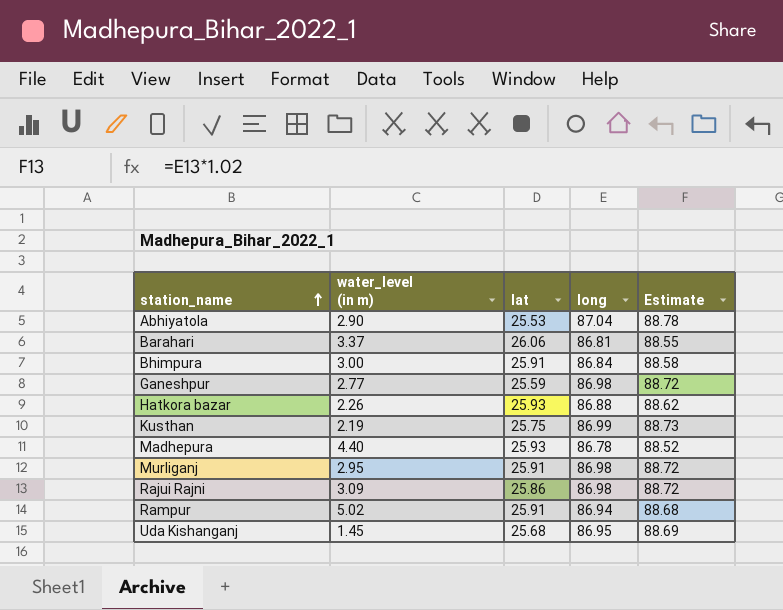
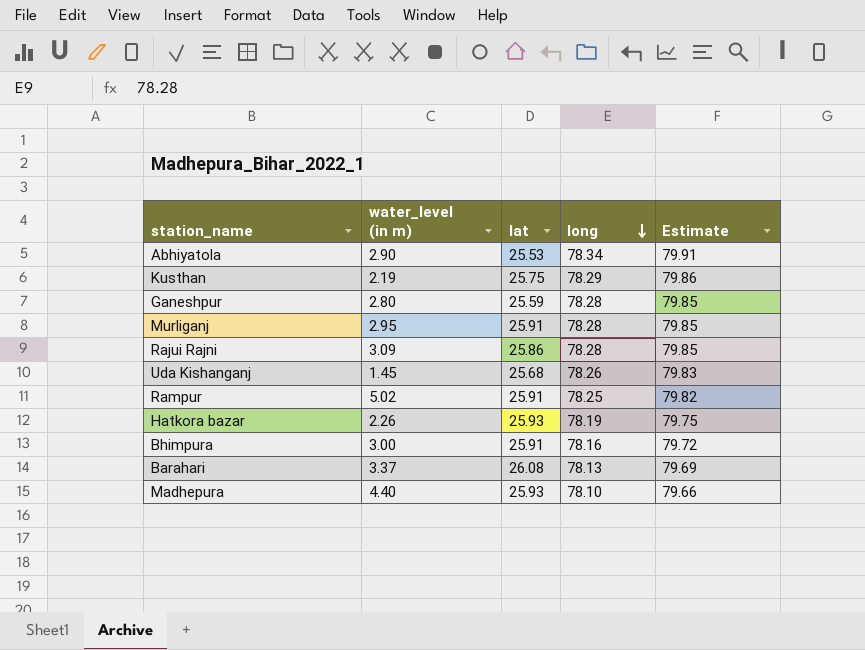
row order: station_name ascending -> long descending
Abhiyatola | long: 87.04 -> 78.34
Abhiyatola | Estimate: 88.78 -> 79.91
Kusthan | long: 86.99 -> 78.29
Kusthan | Estimate: 88.73 -> 79.86
Ganeshpur | water_level (in m): 2.77 -> 2.80
Ganeshpur | long: 86.98 -> 78.28
Ganeshpur | Estimate: 88.72 -> 79.85
Murliganj | long: 86.98 -> 78.28
Murliganj | Estimate: 88.72 -> 79.85
Rajui Rajni | long: 86.98 -> 78.28
Rajui Rajni | Estimate: 88.72 -> 79.85
Uda Kishanganj | long: 86.95 -> 78.26
Uda Kishanganj | Estimate: 88.69 -> 79.83
Rampur | long: 86.94 -> 78.25
Rampur | Estimate: 88.68 -> 79.82
Hatkora bazar | long: 86.88 -> 78.19
Hatkora bazar | Estimate: 88.62 -> 79.75
Bhimpura | long: 86.84 -> 78.16
Bhimpura | Estimate: 88.58 -> 79.72
Barahari | lat: 26.06 -> 26.08
Barahari | long: 86.81 -> 78.13
Barahari | Estimate: 88.55 -> 79.69
Madhepura | long: 86.78 -> 78.10
Madhepura | Estimate: 88.52 -> 79.66

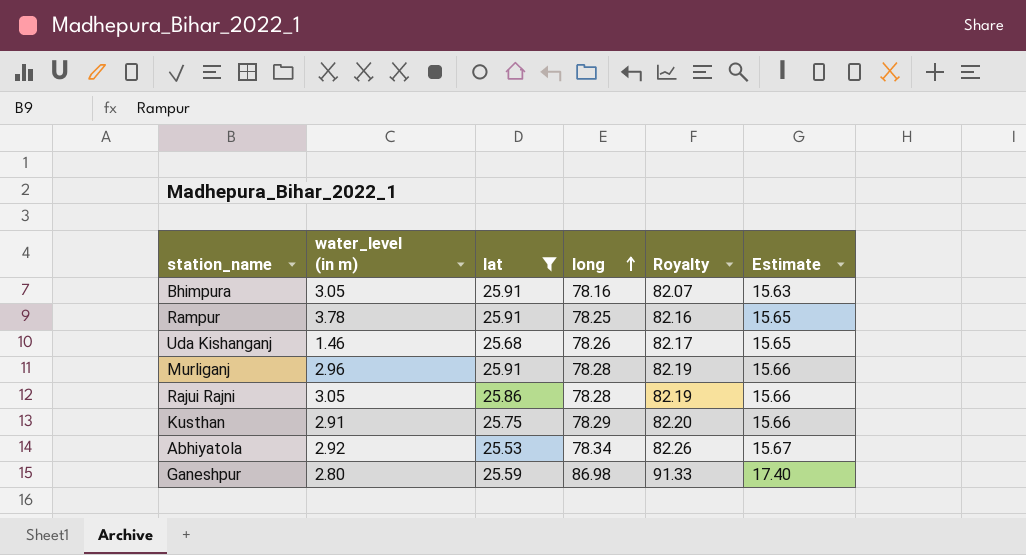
filter: none -> lat <= 25.91
row order: long descending -> long ascending
column Royalty | formula: none -> [long] * 1.05
column Estimate | formula: [long] * 1.02 -> [long] * 0.2
Bhimpura | water_level (in m): 3.00 -> 3.05
Rampur | water_level (in m): 5.02 -> 3.78
Uda Kishanganj | water_level (in m): 1.45 -> 1.46
Murliganj | water_level (in m): 2.95 -> 2.96
Rajui Rajni | water_level (in m): 3.09 -> 3.05
Kusthan | water_level (in m): 2.19 -> 2.91
Abhiyatola | water_level (in m): 2.90 -> 2.92
Ganeshpur | long: 78.28 -> 86.98

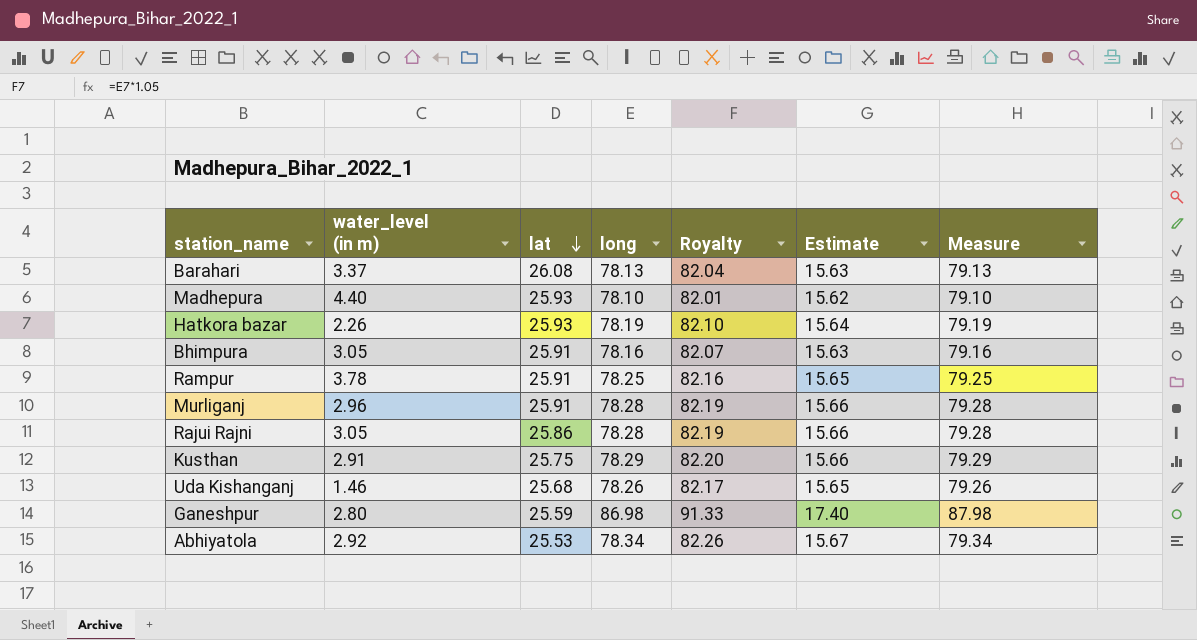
filter: lat <= 25.91 -> none
row order: long ascending -> lat descending
column Measure | formula: none -> [long] + 1

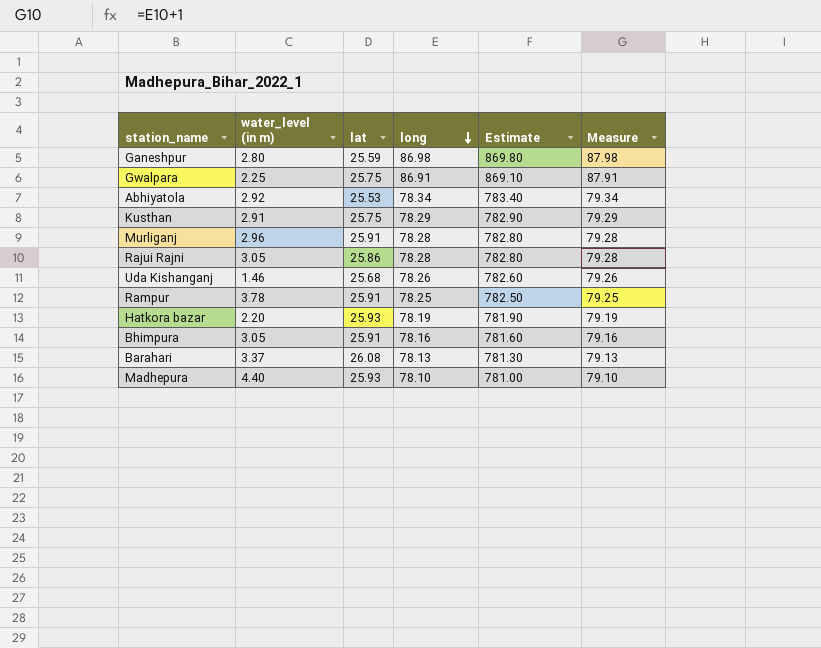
row order: lat descending -> long descending
column Royalty | formula: [long] * 1.05 -> none
column Estimate | formula: [long] * 0.2 -> [long] * 10
row Gwalpara: none -> 2.25 | 25.75 | 86.91 | 869.10 | 87.91
Hatkora bazar | water_level (in m): 2.26 -> 2.20

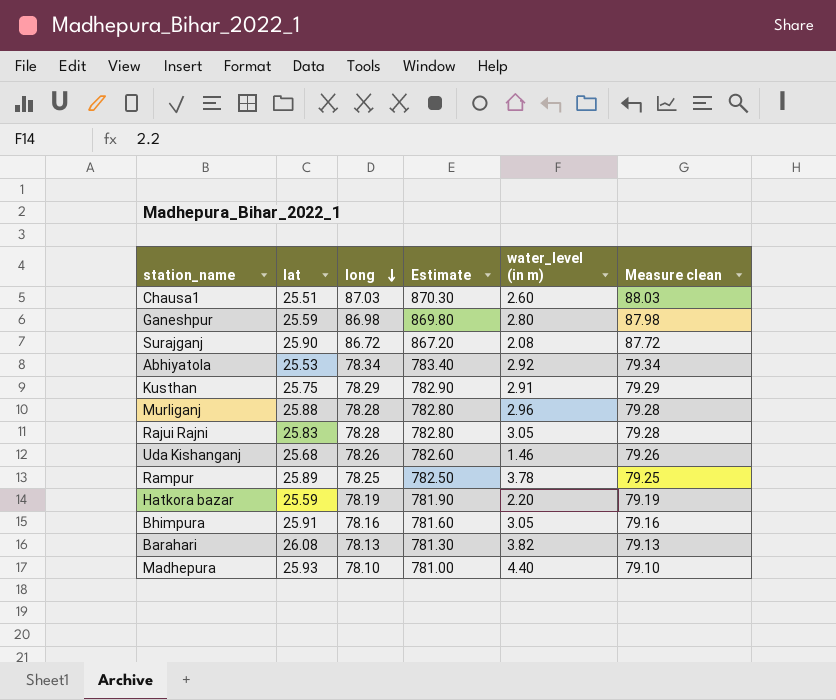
column water_level (in m) | position: 2 -> 5
column name: Measure -> Measure clean
row Gwalpara: 2.25 | 25.75 | 86.91 | 869.10 | 87.91 -> none
row Chausa1: none -> 25.51 | 87.03 | 870.30 | 2.60 | 88.03
row Surajganj: none -> 25.90 | 86.72 | 867.20 | 2.08 | 87.72
Murliganj | lat: 25.91 -> 25.88
Rajui Rajni | lat: 25.86 -> 25.83
Rampur | lat: 25.91 -> 25.89
Hatkora bazar | lat: 25.93 -> 25.59
Barahari | water_level (in m): 3.37 -> 3.82

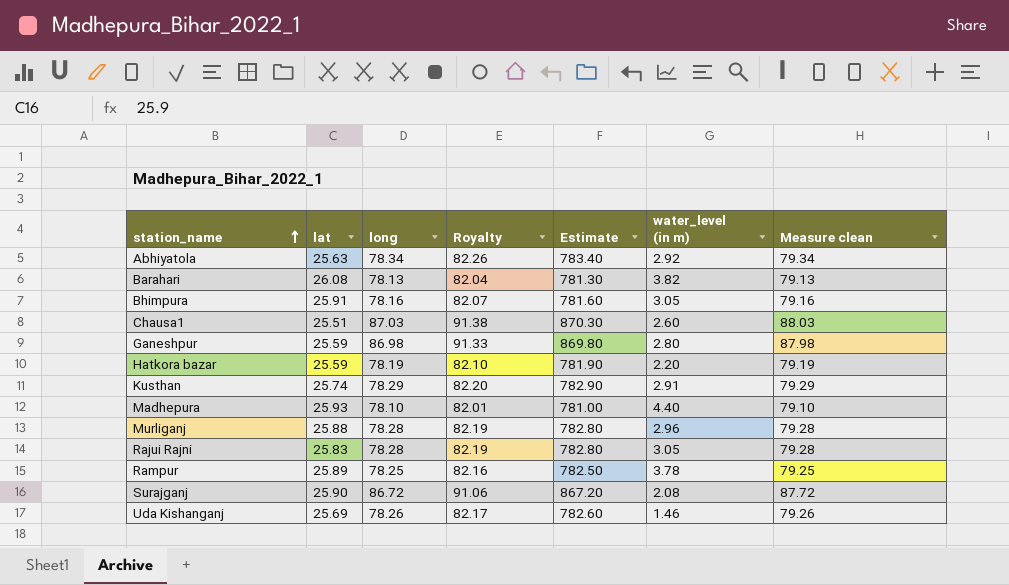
row order: long descending -> station_name ascending
column Royalty | formula: none -> [long] * 1.05
Abhiyatola | lat: 25.53 -> 25.63
Kusthan | lat: 25.75 -> 25.74
Uda Kishanganj | lat: 25.68 -> 25.69

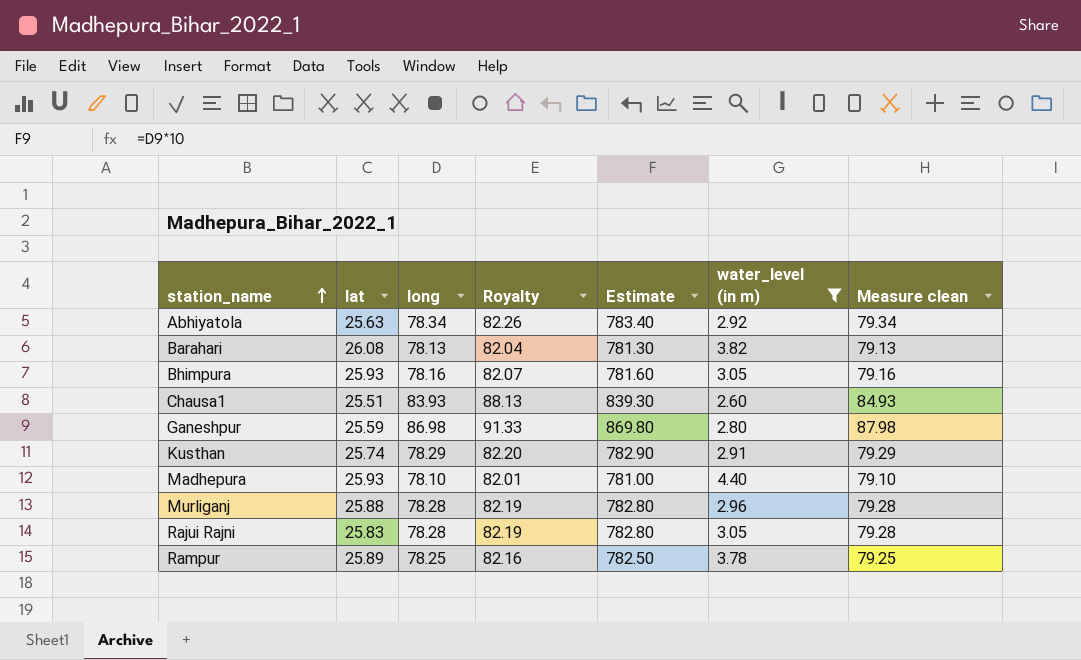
filter: none -> water_level (in m) >= 2.60
Bhimpura | lat: 25.91 -> 25.93
Chausa1 | long: 87.03 -> 83.93
Chausa1 | Royalty: 91.38 -> 88.13
Chausa1 | Estimate: 870.30 -> 839.30
Chausa1 | Measure clean: 88.03 -> 84.93

